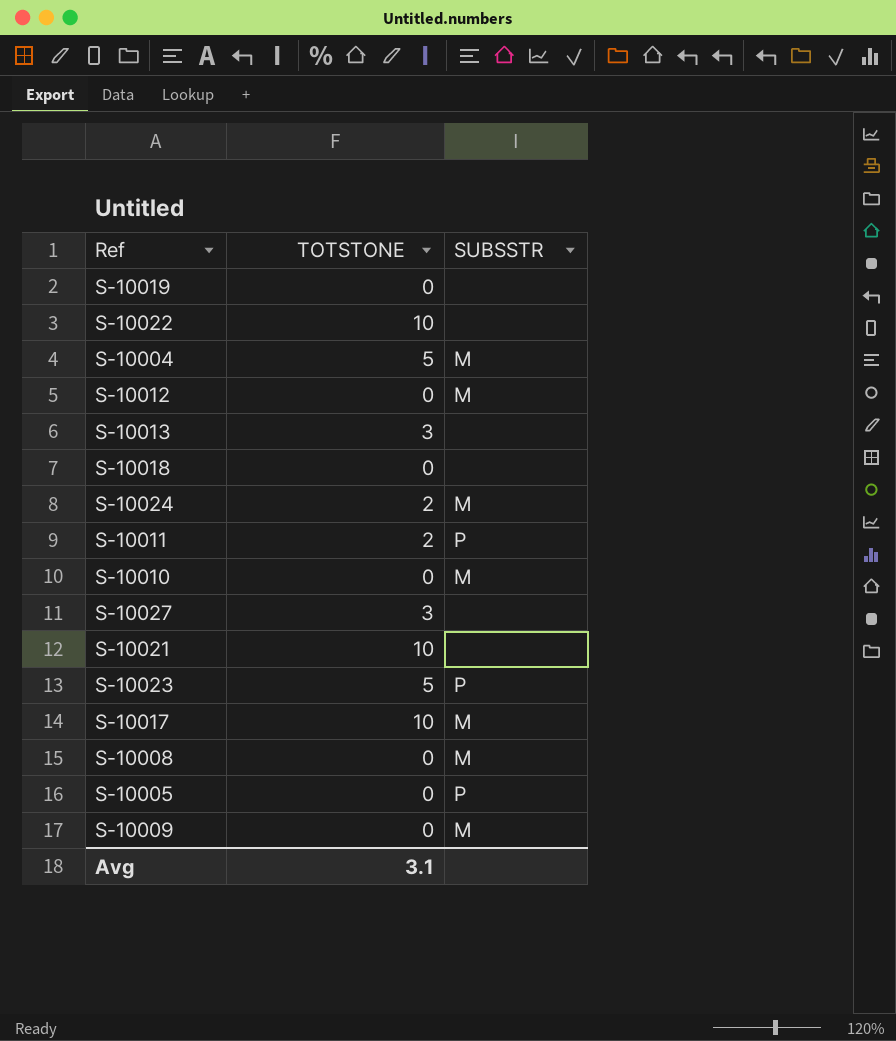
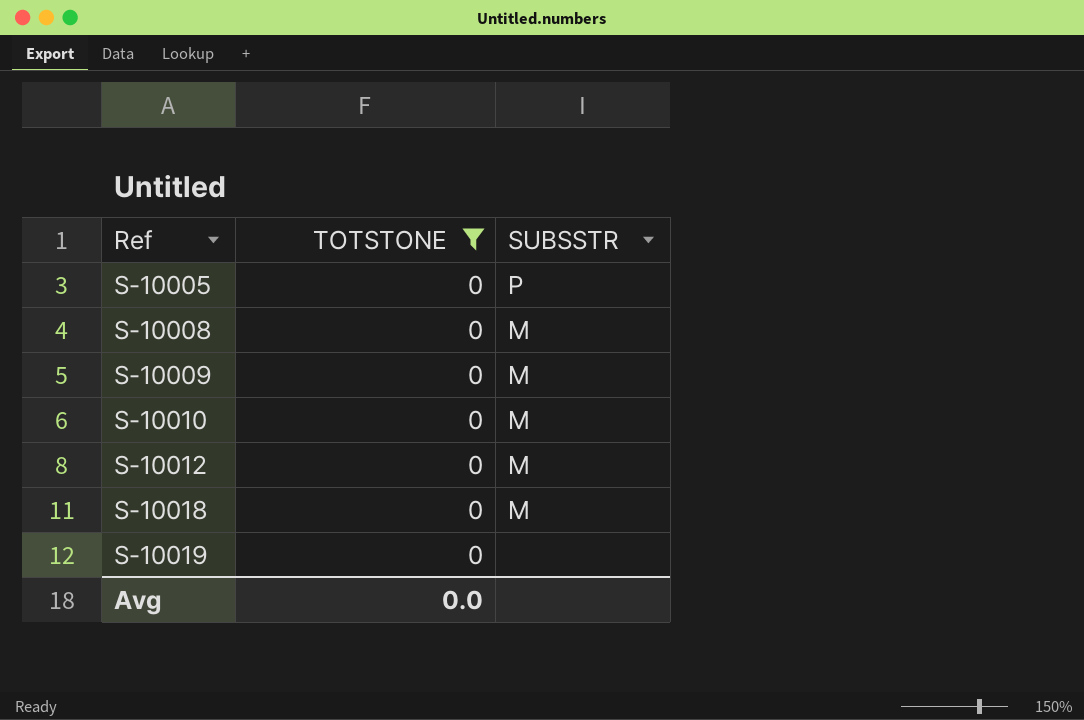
filter: none -> TOTSTONE = 0
row order: none -> Ref ascending
S-10018 | SUBSSTR: none -> M
Avg | TOTSTONE: 3.1 -> 0.0

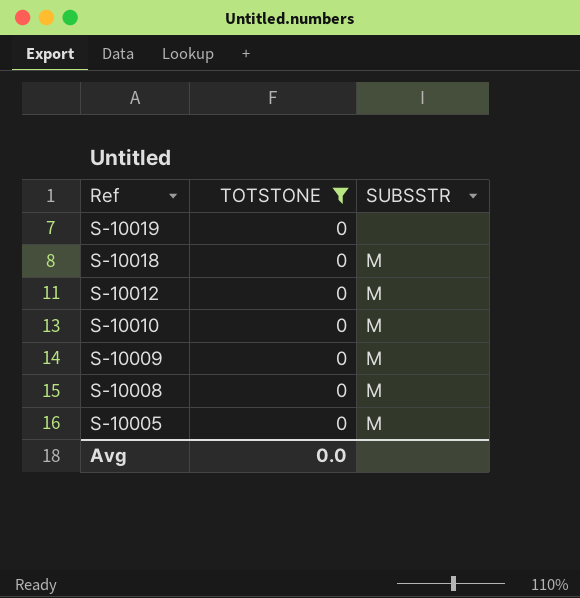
row order: Ref ascending -> Ref descending
S-10005 | SUBSSTR: P -> M

